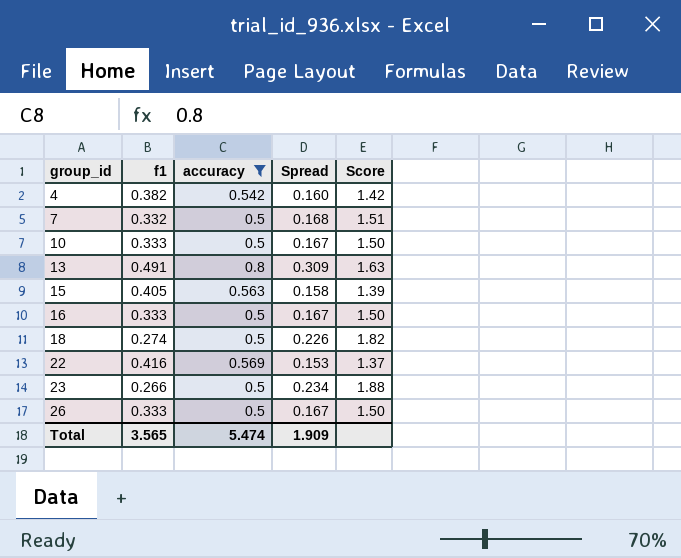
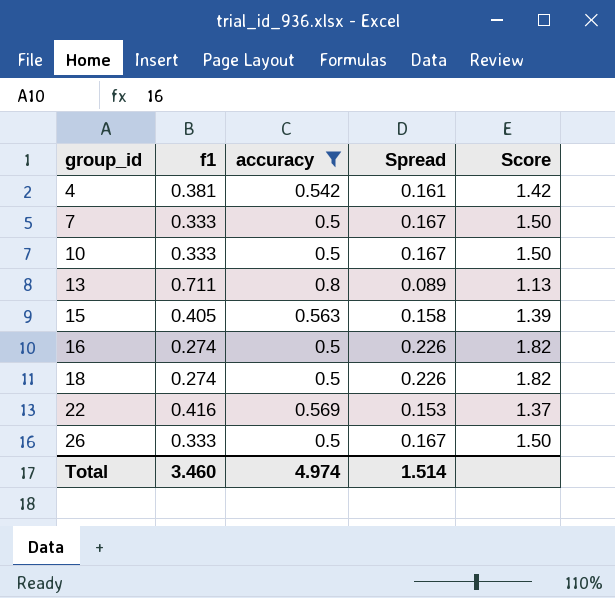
row 23: 0.266 | 0.5 | 0.234 | 1.88 -> none
4 | f1: 0.382 -> 0.381
4 | Spread: 0.160 -> 0.161
7 | f1: 0.332 -> 0.333
7 | Spread: 0.168 -> 0.167
7 | Score: 1.51 -> 1.50
13 | f1: 0.491 -> 0.711
13 | Spread: 0.309 -> 0.089
13 | Score: 1.63 -> 1.13
16 | f1: 0.333 -> 0.274
16 | Spread: 0.167 -> 0.226
16 | Score: 1.50 -> 1.82
Total | f1: 3.565 -> 3.460
Total | accuracy: 5.474 -> 4.974
Total | Spread: 1.909 -> 1.514

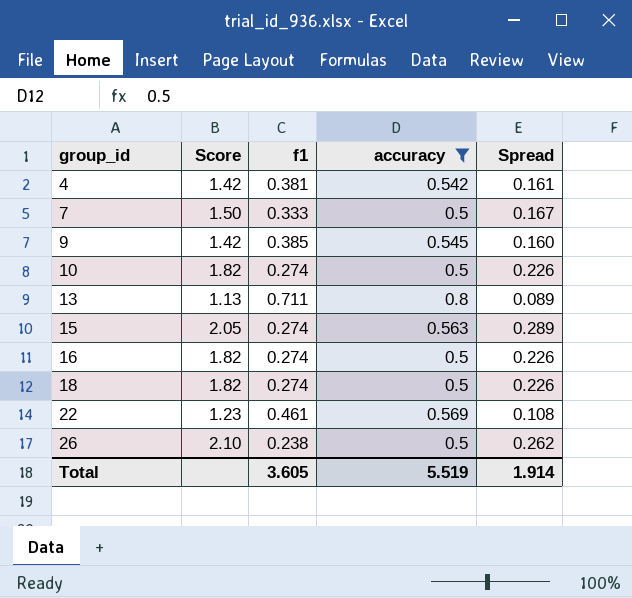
column Score | position: 5 -> 2
row 9: none -> 1.42 | 0.385 | 0.545 | 0.160
10 | Score: 1.50 -> 1.82
10 | f1: 0.333 -> 0.274
10 | Spread: 0.167 -> 0.226
15 | Score: 1.39 -> 2.05
15 | f1: 0.405 -> 0.274
15 | Spread: 0.158 -> 0.289
22 | Score: 1.37 -> 1.23
22 | f1: 0.416 -> 0.461
22 | Spread: 0.153 -> 0.108
26 | Score: 1.50 -> 2.10
26 | f1: 0.333 -> 0.238
26 | Spread: 0.167 -> 0.262
Total | f1: 3.460 -> 3.605
Total | accuracy: 4.974 -> 5.519
Total | Spread: 1.514 -> 1.914

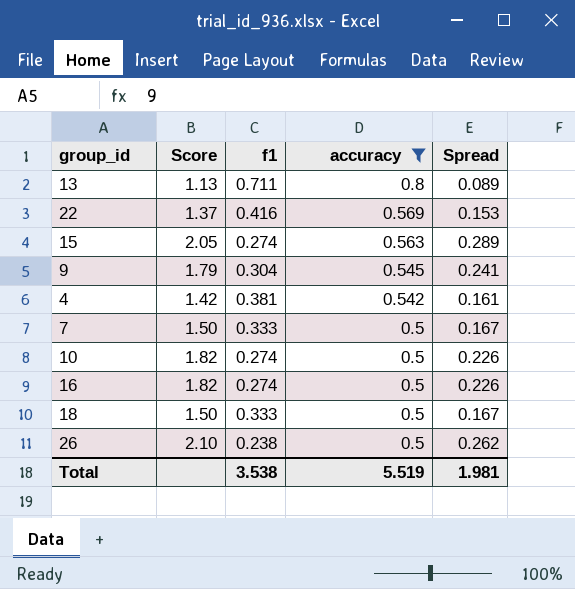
row order: group_id ascending -> accuracy descending
22 | Score: 1.23 -> 1.37
22 | f1: 0.461 -> 0.416
22 | Spread: 0.108 -> 0.153
9 | Score: 1.42 -> 1.79
9 | f1: 0.385 -> 0.304
9 | Spread: 0.160 -> 0.241
18 | Score: 1.82 -> 1.50
18 | f1: 0.274 -> 0.333
18 | Spread: 0.226 -> 0.167
Total | f1: 3.605 -> 3.538
Total | Spread: 1.914 -> 1.981

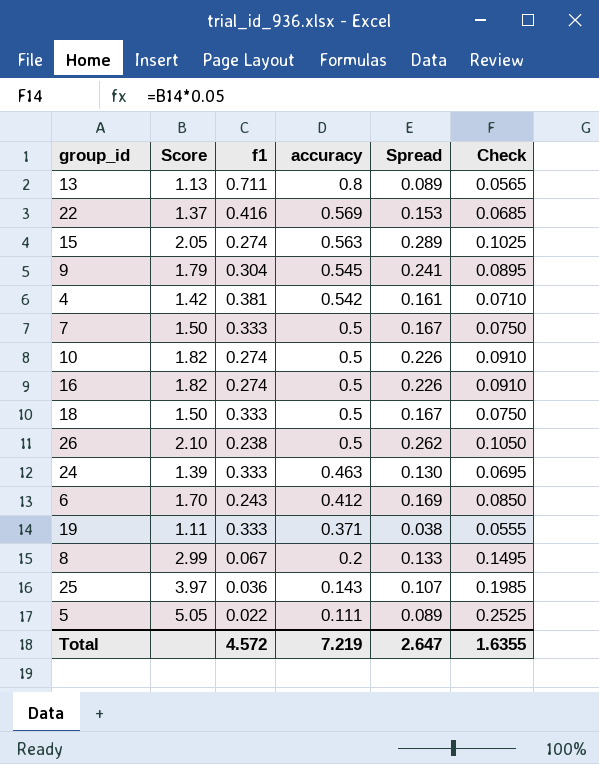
filter: accuracy >= 0.5 -> none
column Check | formula: none -> [Score] * 0.05
Total | f1: 3.538 -> 4.572
Total | accuracy: 5.519 -> 7.219
Total | Spread: 1.981 -> 2.647

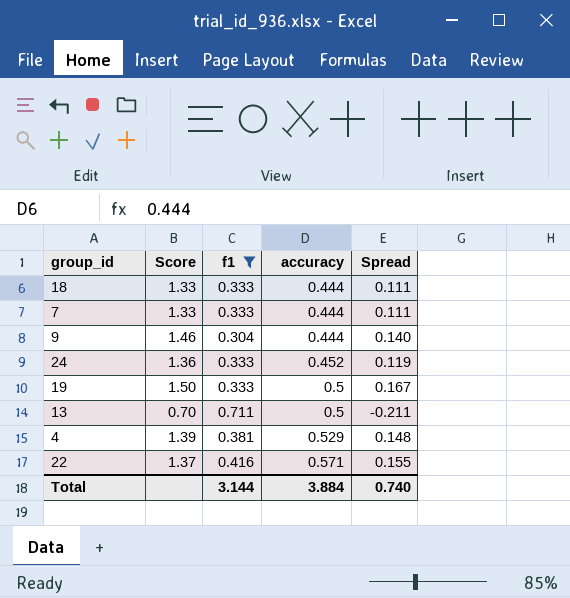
filter: none -> f1 >= 0.304
row order: accuracy descending -> accuracy ascending
column Check | formula: [Score] * 0.05 -> none
18 | Score: 1.50 -> 1.33
18 | accuracy: 0.5 -> 0.444
18 | Spread: 0.167 -> 0.111
7 | Score: 1.50 -> 1.33
7 | accuracy: 0.5 -> 0.444
7 | Spread: 0.167 -> 0.111
9 | Score: 1.79 -> 1.46
9 | accuracy: 0.545 -> 0.444
9 | Spread: 0.241 -> 0.140
24 | Score: 1.39 -> 1.36
24 | accuracy: 0.463 -> 0.452
24 | Spread: 0.130 -> 0.119
19 | Score: 1.11 -> 1.50
19 | accuracy: 0.371 -> 0.5
19 | Spread: 0.038 -> 0.167
13 | Score: 1.13 -> 0.70
13 | accuracy: 0.8 -> 0.5
13 | Spread: 0.089 -> -0.211
4 | Score: 1.42 -> 1.39
4 | accuracy: 0.542 -> 0.529
4 | Spread: 0.161 -> 0.148
22 | accuracy: 0.569 -> 0.571
22 | Spread: 0.153 -> 0.155
Total | f1: 4.572 -> 3.144
Total | accuracy: 7.219 -> 3.884
Total | Spread: 2.647 -> 0.740

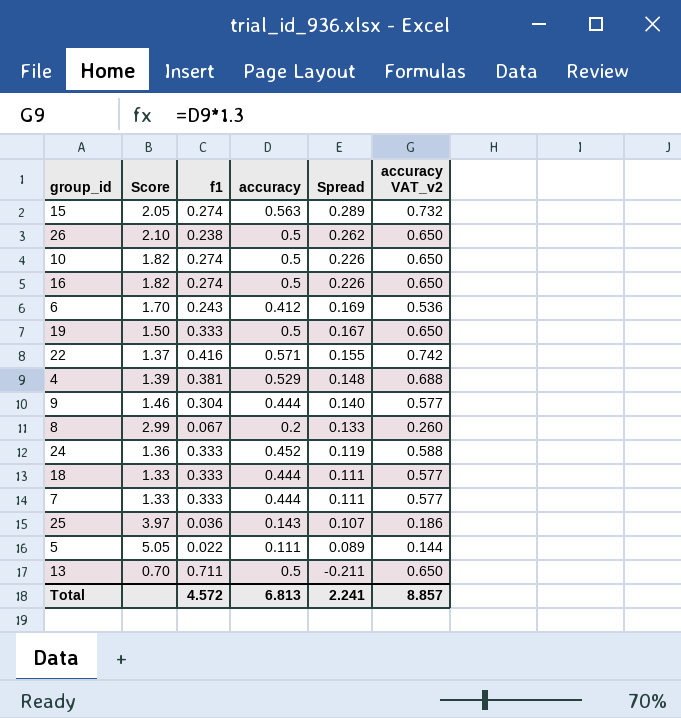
filter: f1 >= 0.304 -> none
row order: accuracy ascending -> Spread descending
column accuracy VAT_v2 | formula: none -> [accuracy] * 1.3
Total | f1: 3.144 -> 4.572
Total | accuracy: 3.884 -> 6.813
Total | Spread: 0.740 -> 2.241

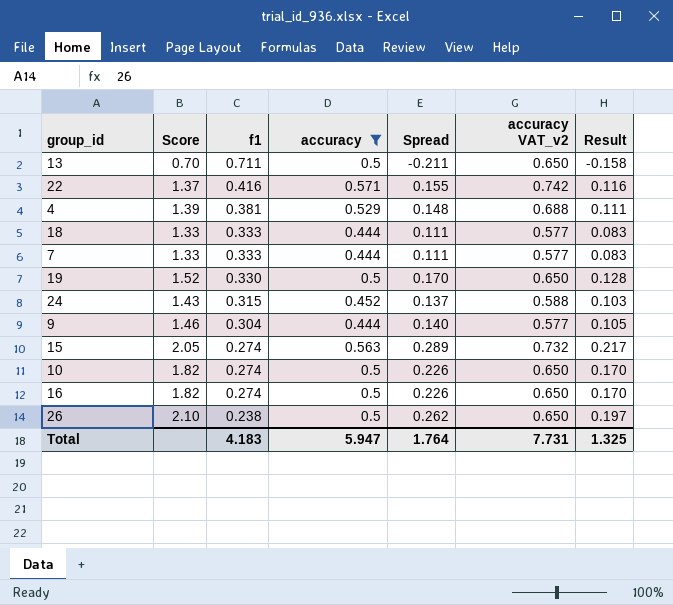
filter: none -> accuracy >= 0.444
row order: Spread descending -> f1 descending
column Result | formula: none -> [Spread] * 0.75
19 | Score: 1.50 -> 1.52
19 | f1: 0.333 -> 0.330
19 | Spread: 0.167 -> 0.170
24 | Score: 1.36 -> 1.43
24 | f1: 0.333 -> 0.315
24 | Spread: 0.119 -> 0.137
Total | f1: 4.572 -> 4.183
Total | accuracy: 6.813 -> 5.947
Total | Spread: 2.241 -> 1.764
Total | accuracy VAT_v2: 8.857 -> 7.731

